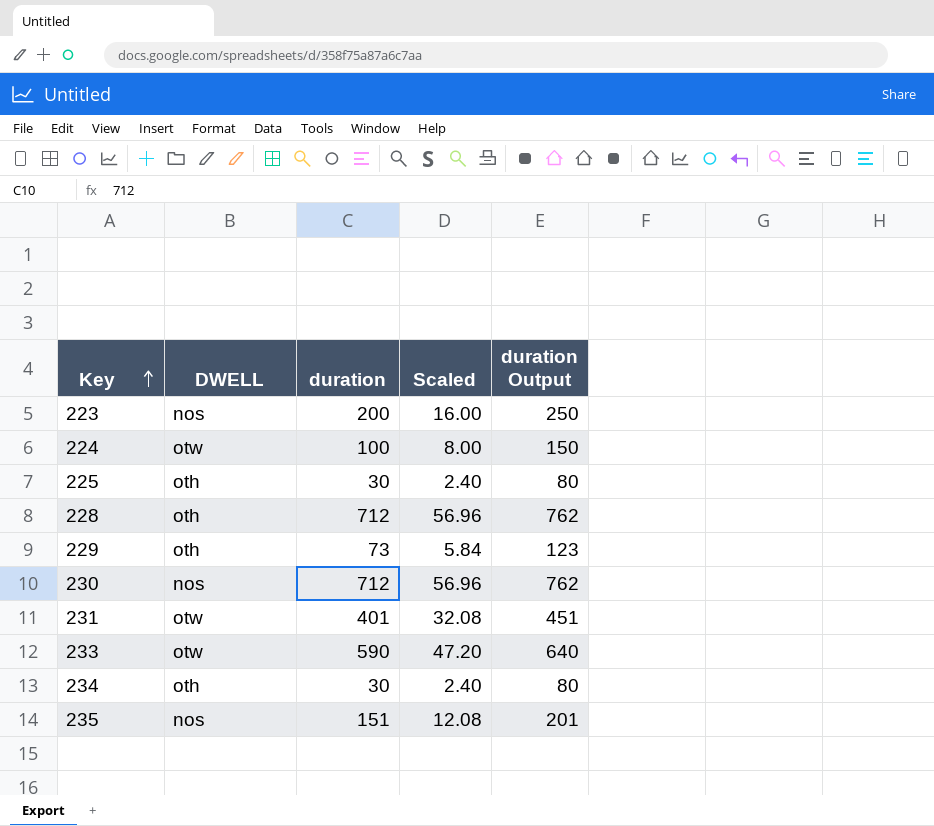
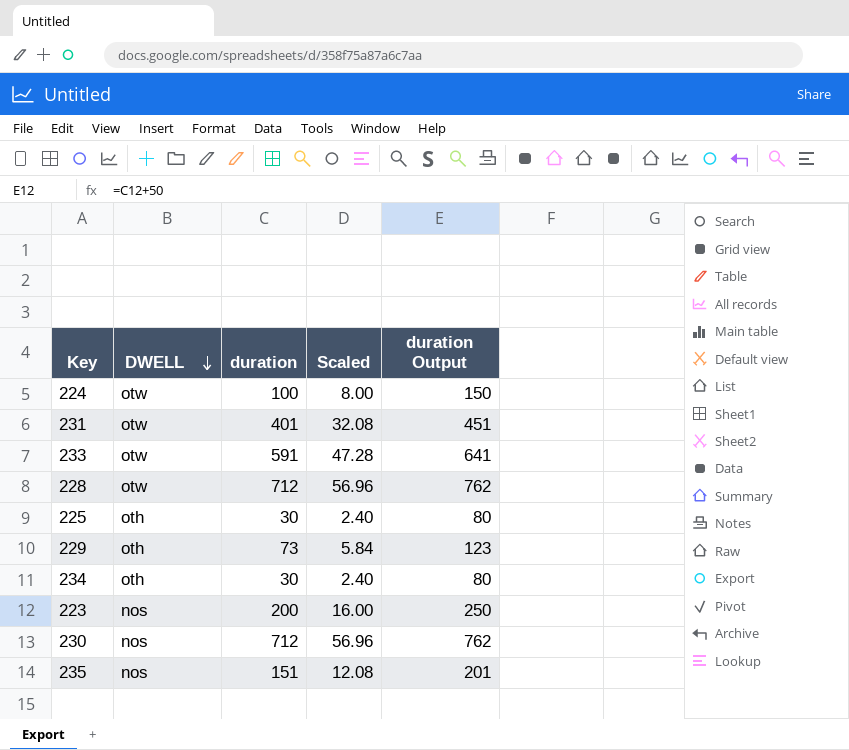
row order: Key ascending -> DWELL descending
233 | duration: 590 -> 591
233 | Scaled: 47.20 -> 47.28
233 | duration Output: 640 -> 641
228 | DWELL: oth -> otw

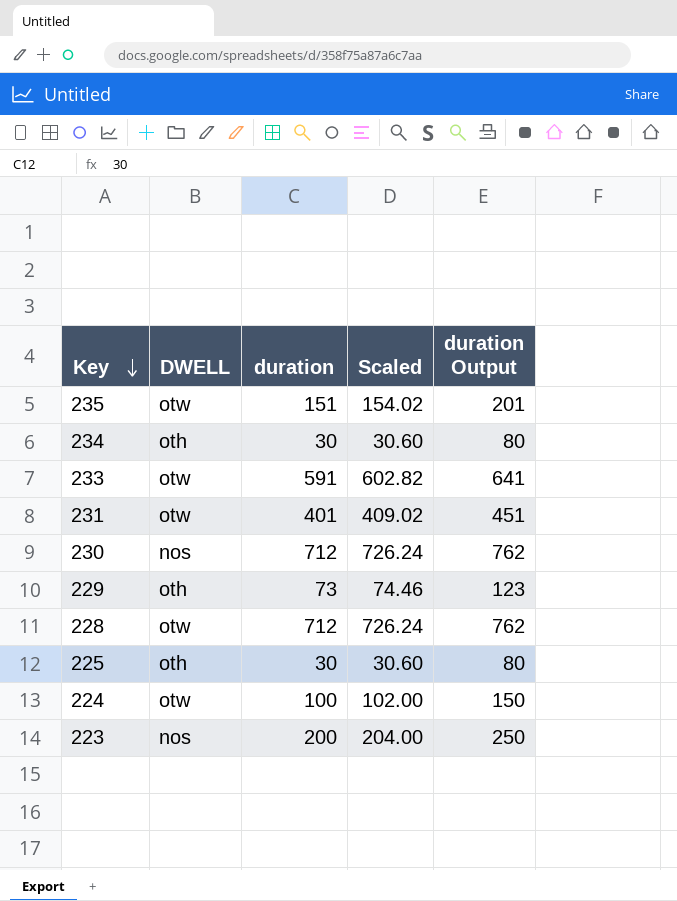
row order: DWELL descending -> Key descending
column Scaled | formula: [duration] * 0.08 -> [duration] * 1.02
235 | DWELL: nos -> otw

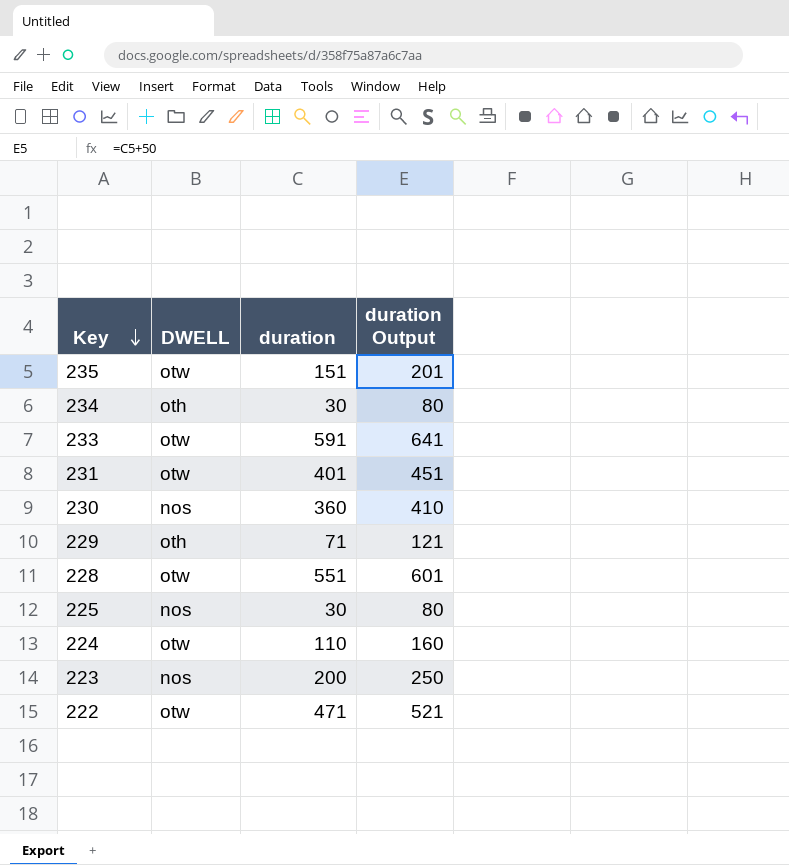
column Scaled | formula: [duration] * 1.02 -> none
230 | duration: 712 -> 360
230 | duration Output: 762 -> 410
229 | duration: 73 -> 71
229 | duration Output: 123 -> 121
228 | duration: 712 -> 551
228 | duration Output: 762 -> 601
225 | DWELL: oth -> nos
224 | duration: 100 -> 110
224 | duration Output: 150 -> 160
row 222: none -> otw | 471 | 521

